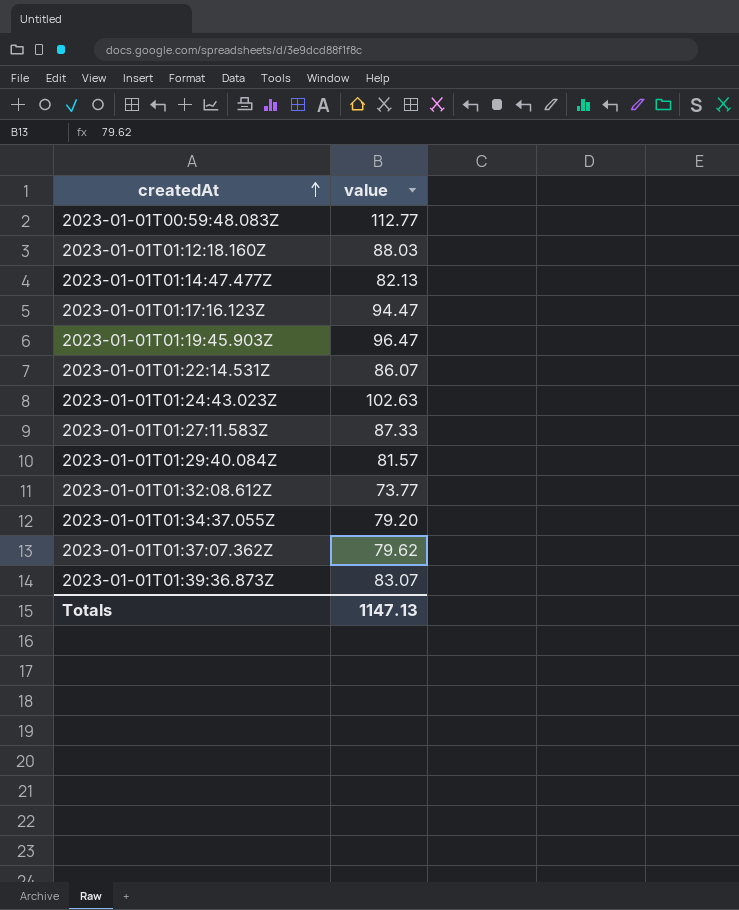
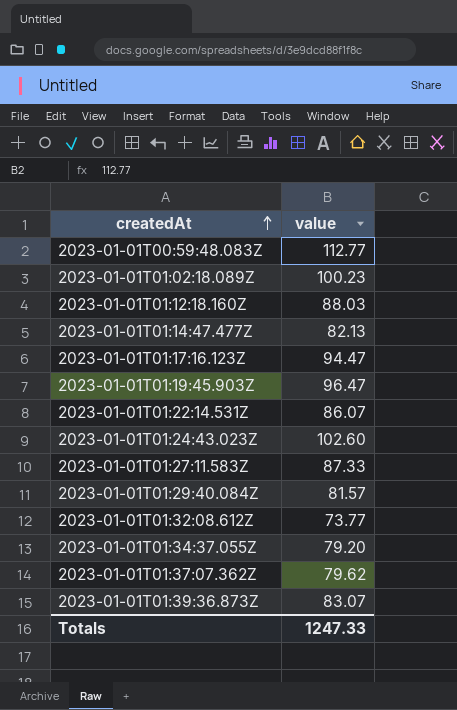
row 2023-01-01T01:02:18.089Z: none -> 100.23
2023-01-01T01:24:43.023Z | value: 102.63 -> 102.60
Totals | value: 1147.13 -> 1247.33

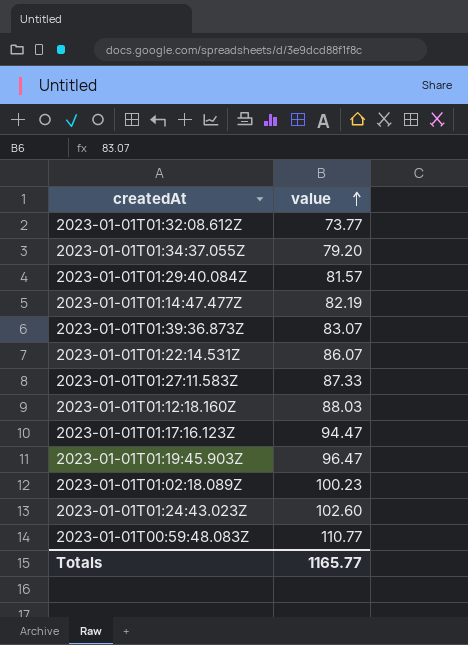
row order: createdAt ascending -> value ascending
row 2023-01-01T01:37:07.362Z: 79.62 -> none
2023-01-01T01:14:47.477Z | value: 82.13 -> 82.19
2023-01-01T00:59:48.083Z | value: 112.77 -> 110.77
Totals | value: 1247.33 -> 1165.77

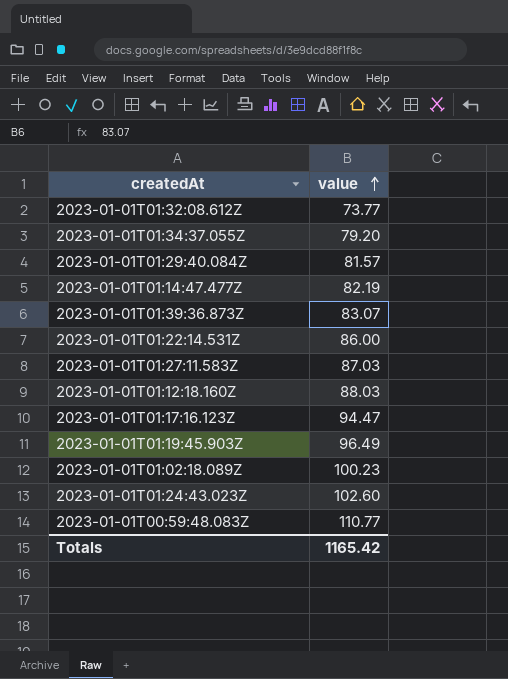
2023-01-01T01:22:14.531Z | value: 86.07 -> 86.00
2023-01-01T01:27:11.583Z | value: 87.33 -> 87.03
2023-01-01T01:19:45.903Z | value: 96.47 -> 96.49
Totals | value: 1165.77 -> 1165.42

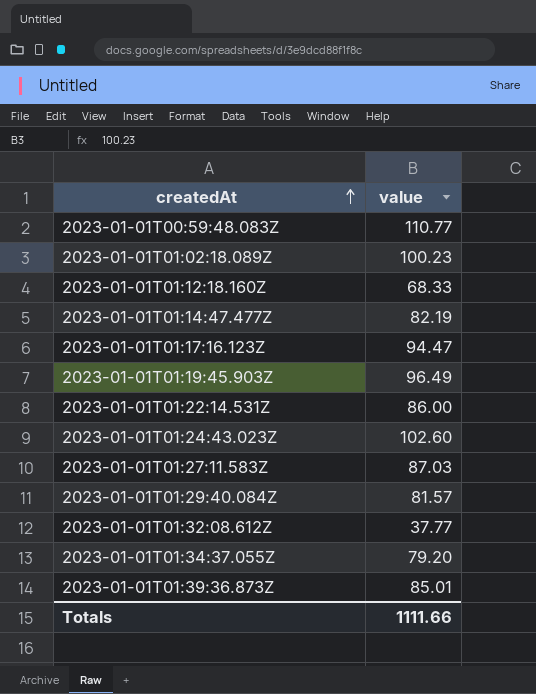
row order: value ascending -> createdAt ascending
2023-01-01T01:12:18.160Z | value: 88.03 -> 68.33
2023-01-01T01:32:08.612Z | value: 73.77 -> 37.77
2023-01-01T01:39:36.873Z | value: 83.07 -> 85.01
Totals | value: 1165.42 -> 1111.66

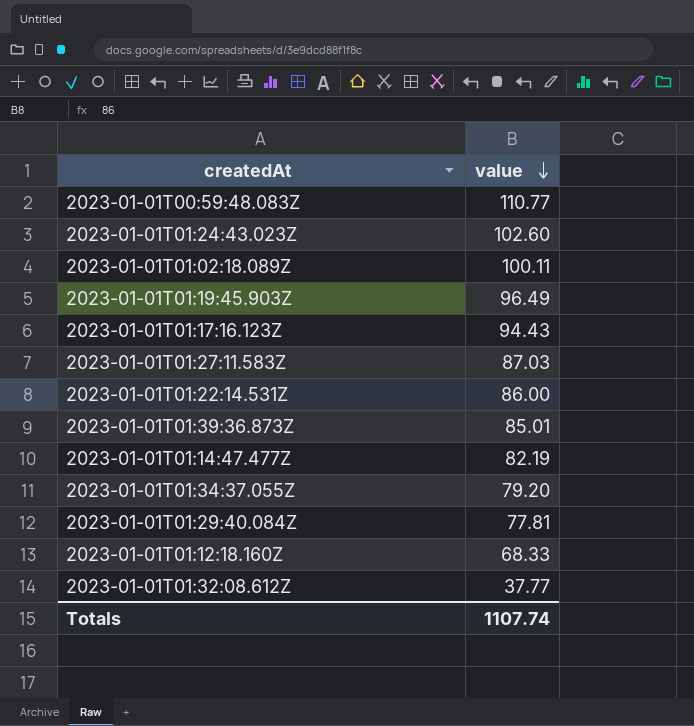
row order: createdAt ascending -> value descending
2023-01-01T01:02:18.089Z | value: 100.23 -> 100.11
2023-01-01T01:17:16.123Z | value: 94.47 -> 94.43
2023-01-01T01:29:40.084Z | value: 81.57 -> 77.81
Totals | value: 1111.66 -> 1107.74

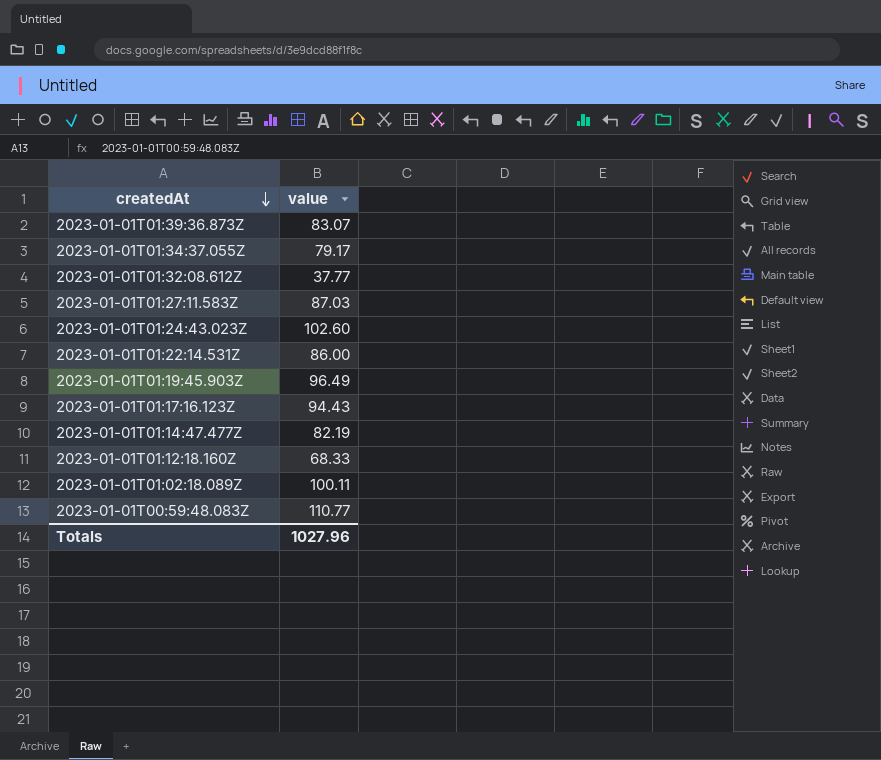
row order: value descending -> createdAt descending
row 2023-01-01T01:29:40.084Z: 77.81 -> none
2023-01-01T01:39:36.873Z | value: 85.01 -> 83.07
2023-01-01T01:34:37.055Z | value: 79.20 -> 79.17
Totals | value: 1107.74 -> 1027.96

